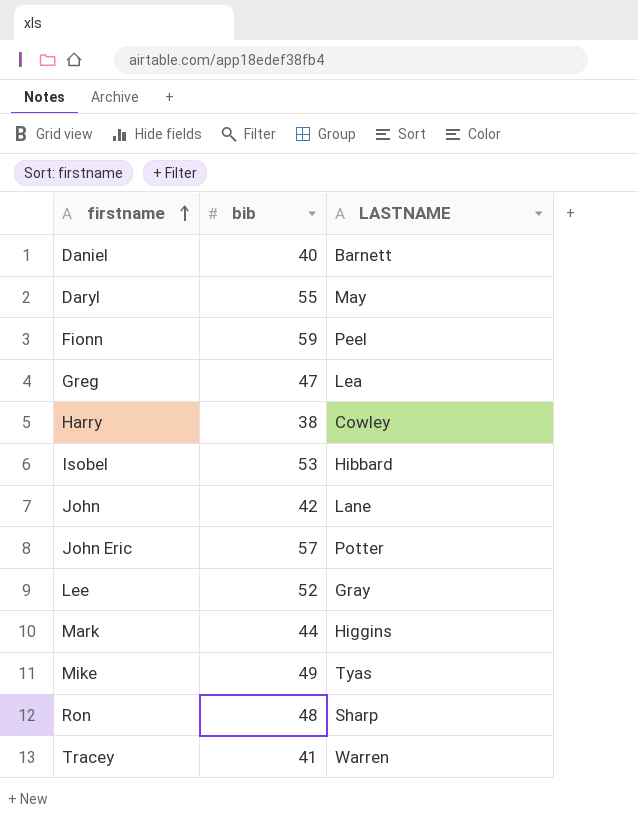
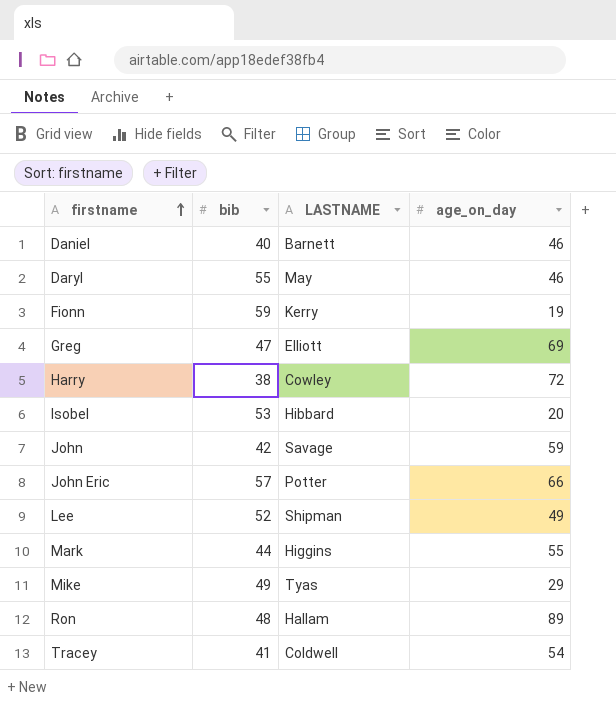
column age_on_day | position: none -> 4
Fionn | LASTNAME: Peel -> Kerry
Greg | LASTNAME: Lea -> Elliott
John | LASTNAME: Lane -> Savage
Lee | LASTNAME: Gray -> Shipman
Ron | LASTNAME: Sharp -> Hallam
Tracey | LASTNAME: Warren -> Coldwell

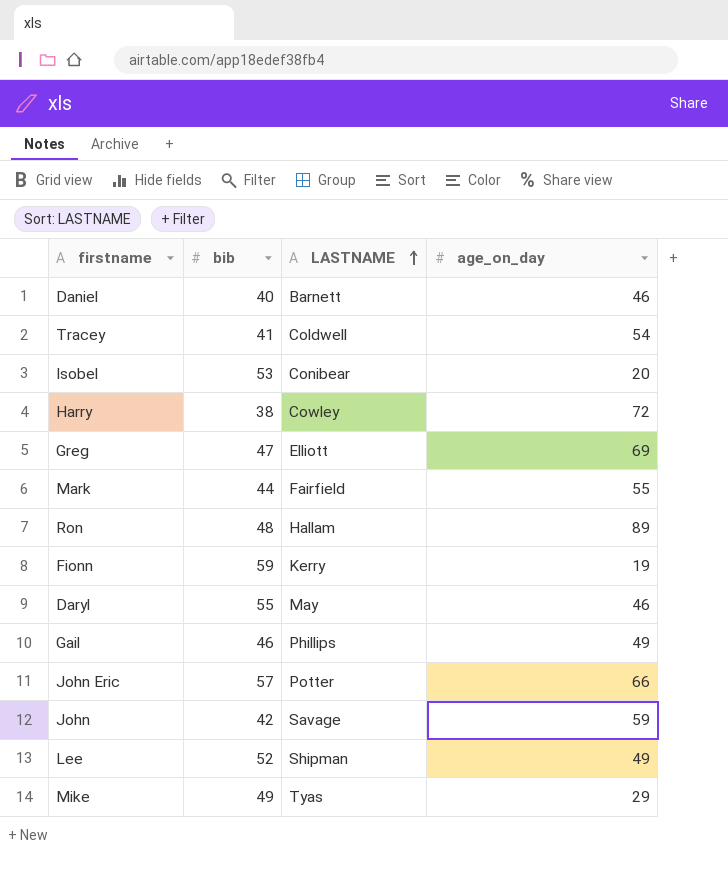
row order: firstname ascending -> LASTNAME ascending
Isobel | LASTNAME: Hibbard -> Conibear
Mark | LASTNAME: Higgins -> Fairfield
row Gail: none -> 46 | Phillips | 49

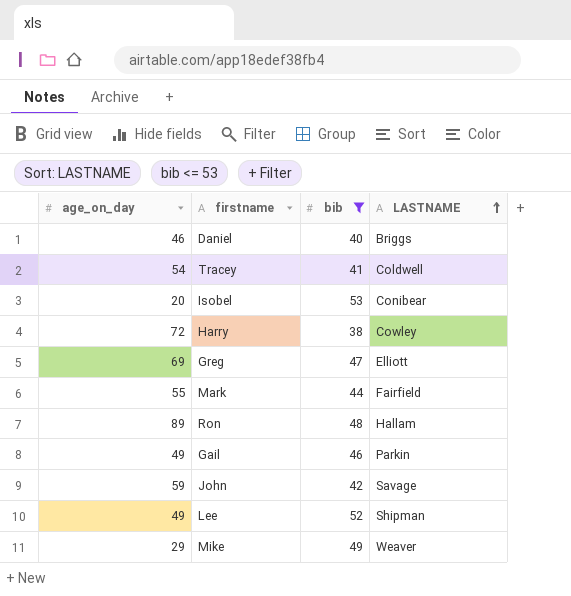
filter: none -> bib <= 53
column age_on_day | position: 4 -> 1
Daniel | LASTNAME: Barnett -> Briggs
Gail | LASTNAME: Phillips -> Parkin
Mike | LASTNAME: Tyas -> Weaver

